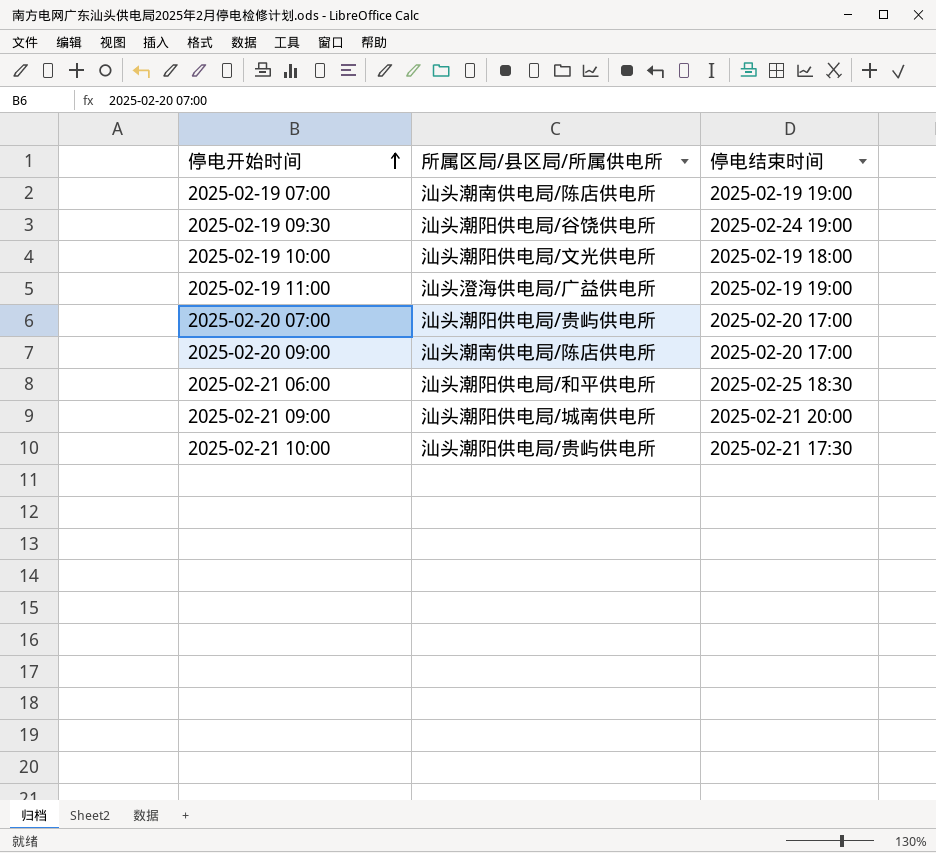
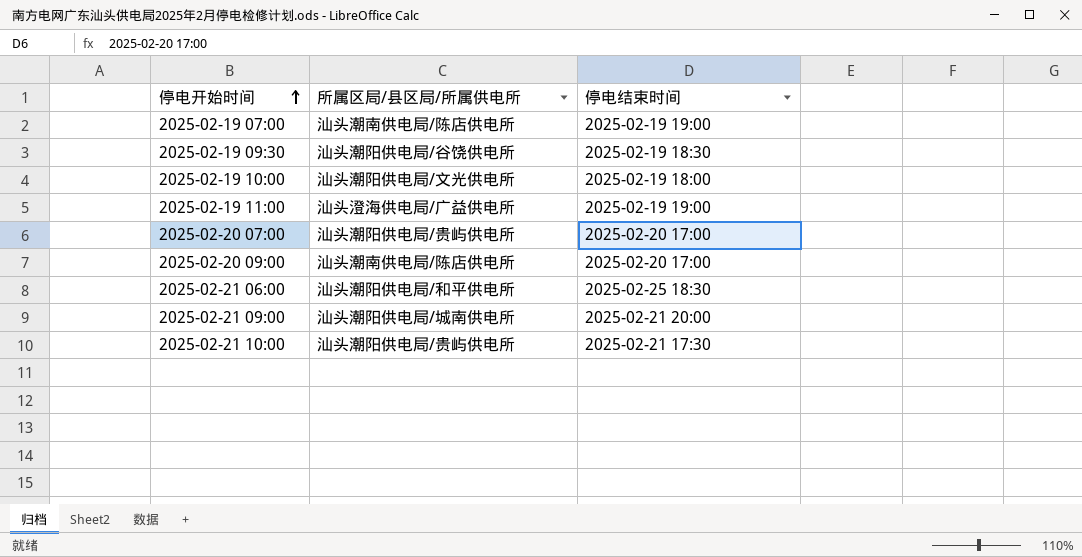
2025-02-19 09:30 | 停电结束时间: 2025-02-24 19:00 -> 2025-02-19 18:30

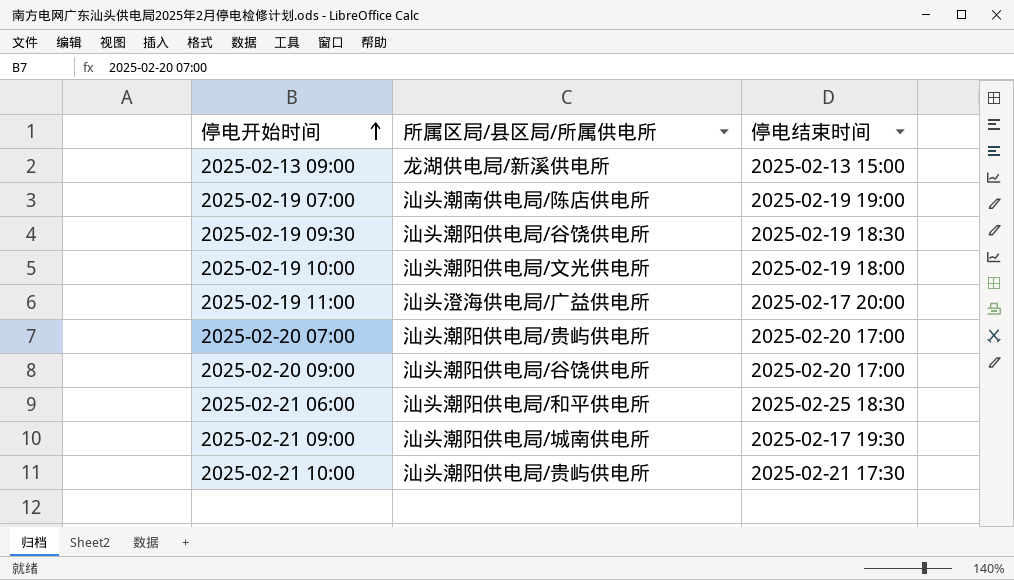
row 2025-02-13 09:00: none -> 龙湖供电局/新溪供电所 | 2025-02-13 15:00
2025-02-19 11:00 | 停电结束时间: 2025-02-19 19:00 -> 2025-02-17 20:00
2025-02-20 09:00 | 所属区局/县区局/所属供电所: 汕头潮南供电局/陈店供电所 -> 汕头潮阳供电局/谷饶供电所
2025-02-21 09:00 | 停电结束时间: 2025-02-21 20:00 -> 2025-02-17 19:30

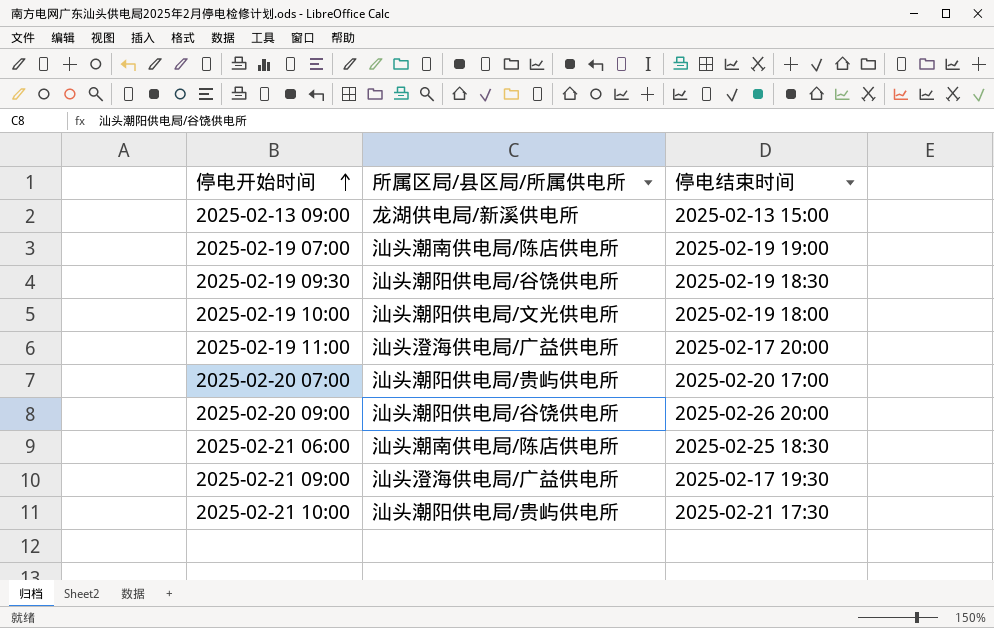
2025-02-20 09:00 | 停电结束时间: 2025-02-20 17:00 -> 2025-02-26 20:00
2025-02-21 06:00 | 所属区局/县区局/所属供电所: 汕头潮阳供电局/和平供电所 -> 汕头潮南供电局/陈店供电所
2025-02-21 09:00 | 所属区局/县区局/所属供电所: 汕头潮阳供电局/城南供电所 -> 汕头澄海供电局/广益供电所

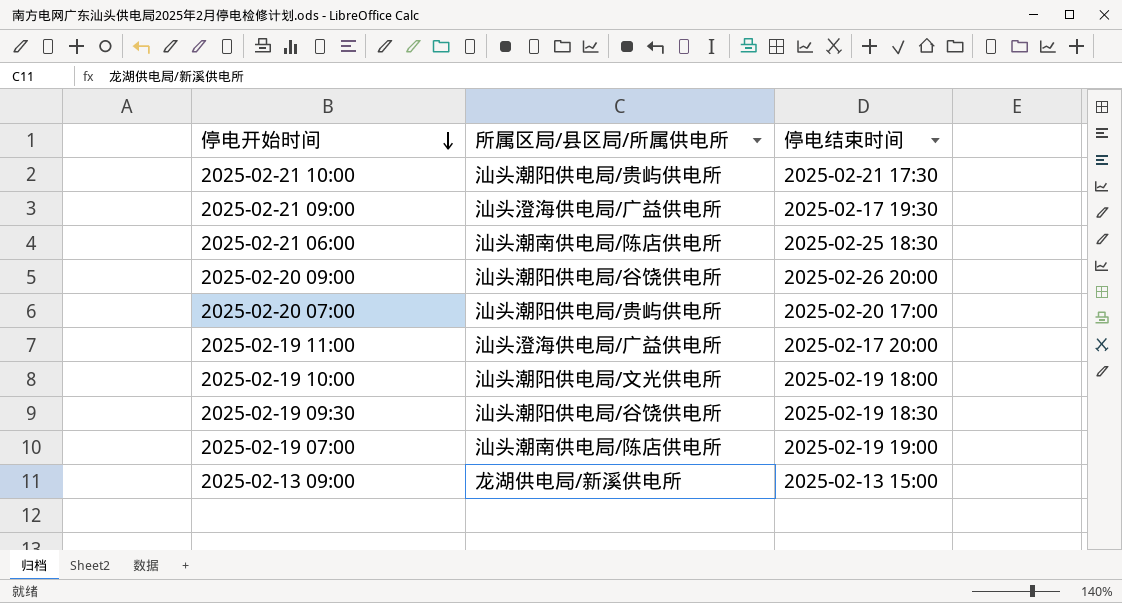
row order: 停电开始时间 ascending -> 停电开始时间 descending

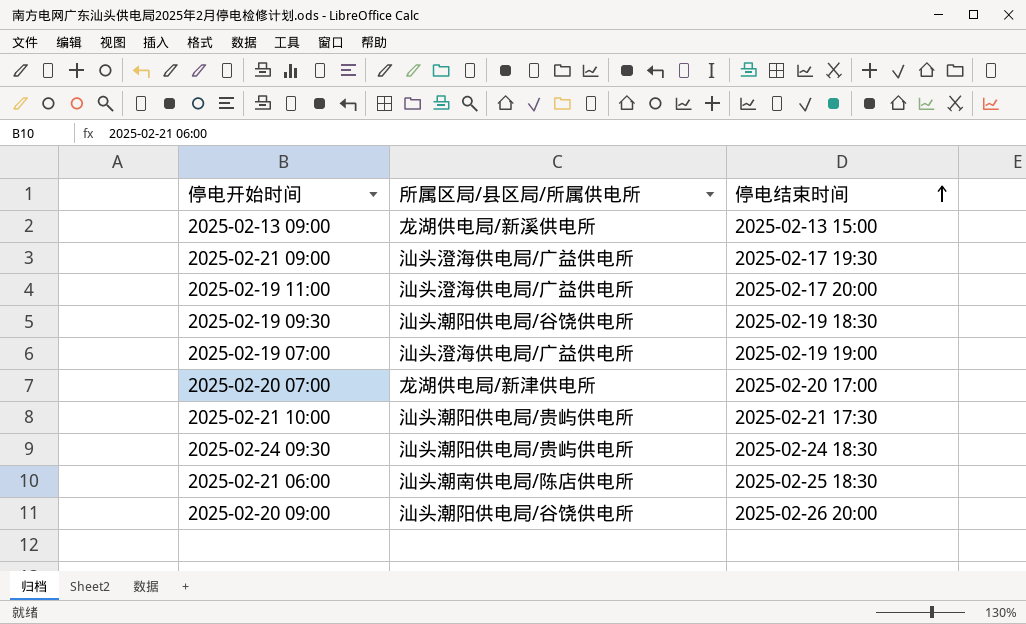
row order: 停电开始时间 descending -> 停电结束时间 ascending
row 2025-02-19 10:00: 汕头潮阳供电局/文光供电所 | 2025-02-19 18:00 -> none
2025-02-19 07:00 | 所属区局/县区局/所属供电所: 汕头潮南供电局/陈店供电所 -> 汕头澄海供电局/广益供电所
2025-02-20 07:00 | 所属区局/县区局/所属供电所: 汕头潮阳供电局/贵屿供电所 -> 龙湖供电局/新津供电所
row 2025-02-24 09:30: none -> 汕头潮阳供电局/贵屿供电所 | 2025-02-24 18:30

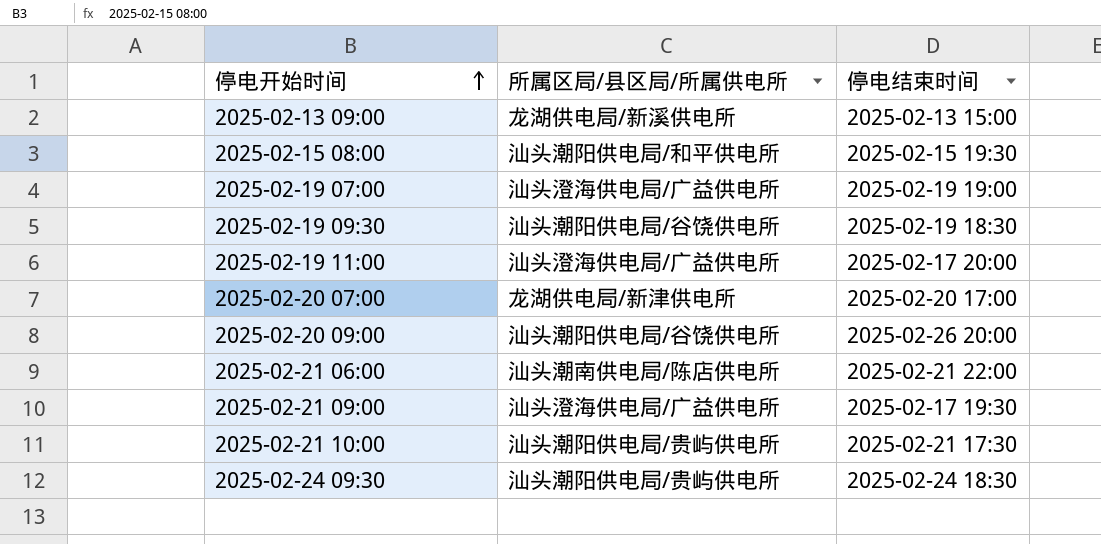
row order: 停电结束时间 ascending -> 停电开始时间 ascending
row 2025-02-15 08:00: none -> 汕头潮阳供电局/和平供电所 | 2025-02-15 19:30
2025-02-21 06:00 | 停电结束时间: 2025-02-25 18:30 -> 2025-02-21 22:00

